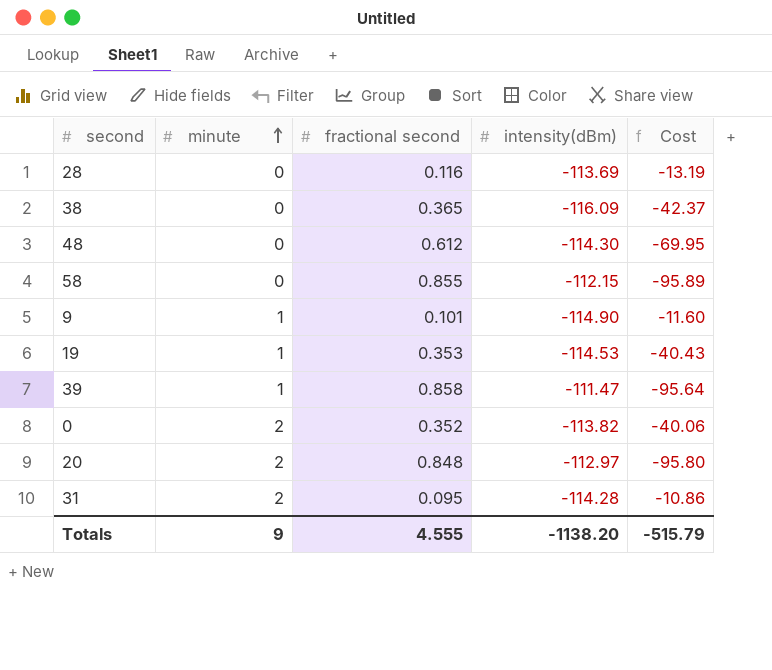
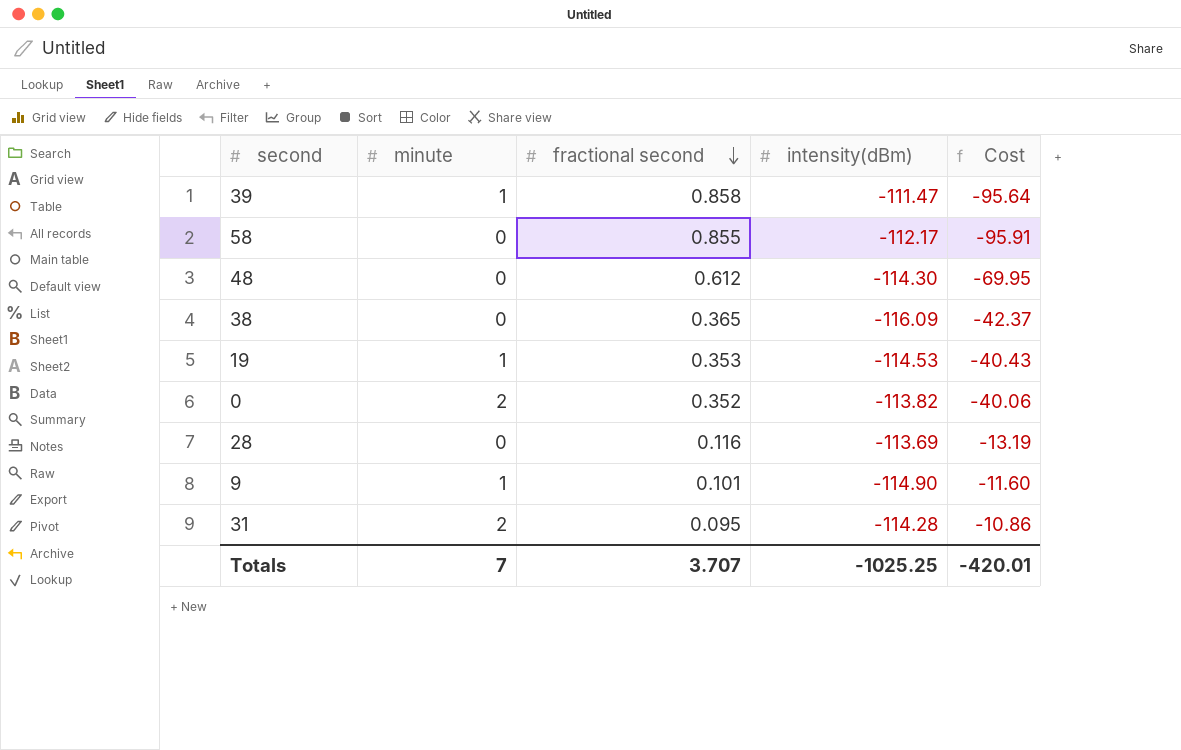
row order: minute ascending -> fractional second descending
row 20: 2 | 0.848 | -112.97 | -95.80 -> none
58 | intensity(dBm): -112.15 -> -112.17
58 | Cost: -95.89 -> -95.91
Totals | minute: 9 -> 7
Totals | fractional second: 4.555 -> 3.707
Totals | intensity(dBm): -1138.20 -> -1025.25
Totals | Cost: -515.79 -> -420.01

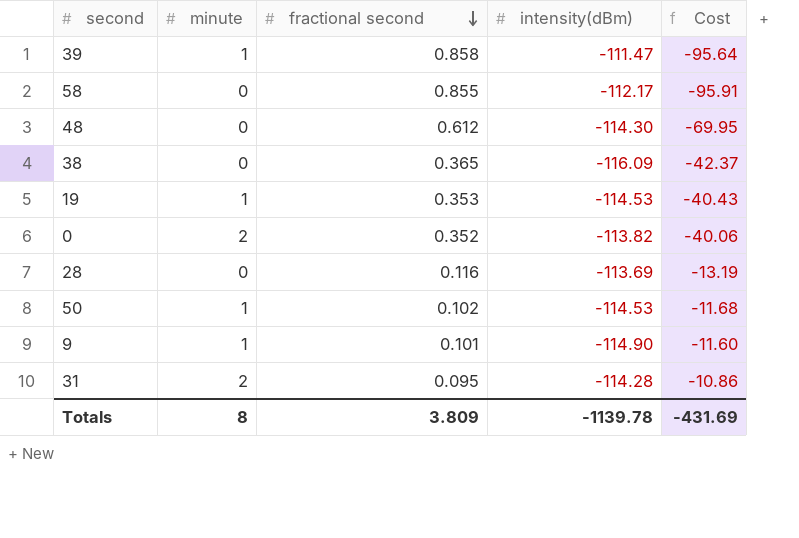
row 50: none -> 1 | 0.102 | -114.53 | -11.68
Totals | minute: 7 -> 8
Totals | fractional second: 3.707 -> 3.809
Totals | intensity(dBm): -1025.25 -> -1139.78
Totals | Cost: -420.01 -> -431.69

